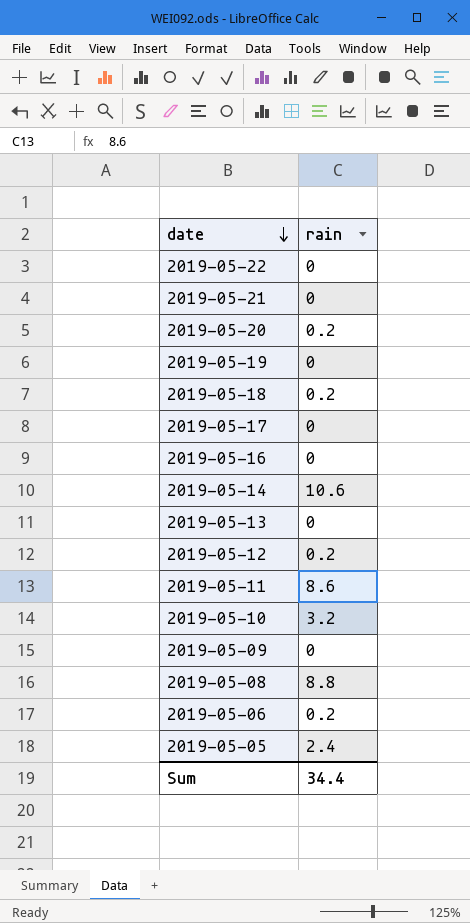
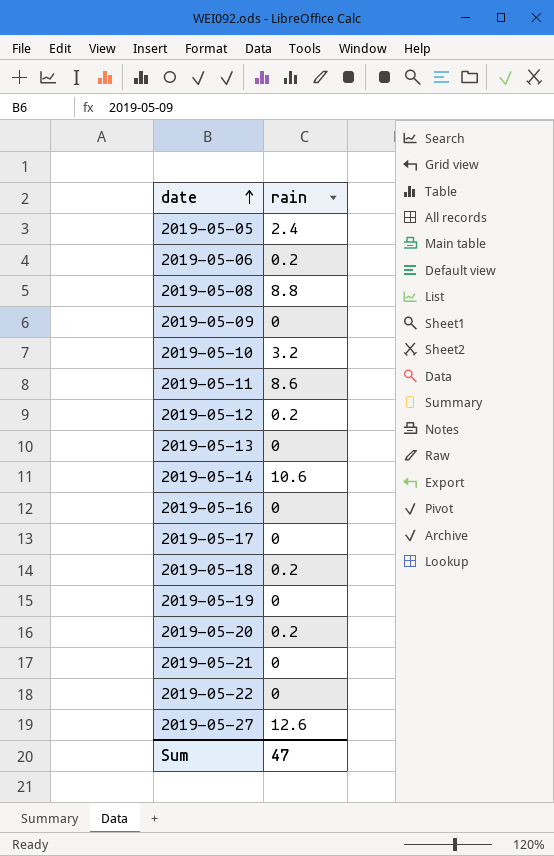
row order: date descending -> date ascending
row 2019-05-27: none -> 12.6
Sum | rain: 34.4 -> 47

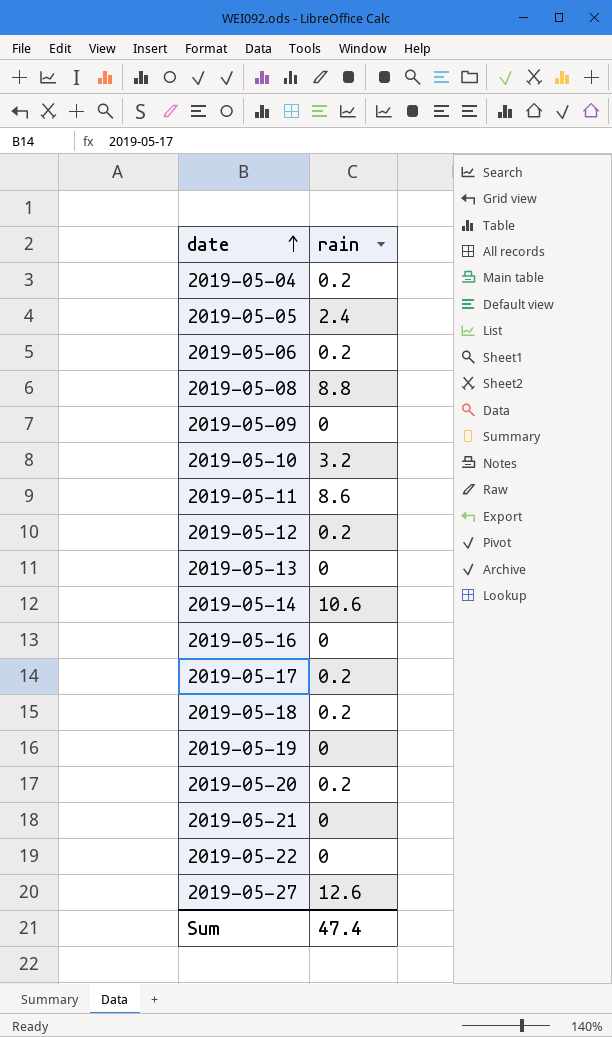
row 2019-05-04: none -> 0.2
2019-05-17 | rain: 0 -> 0.2
Sum | rain: 47 -> 47.4

